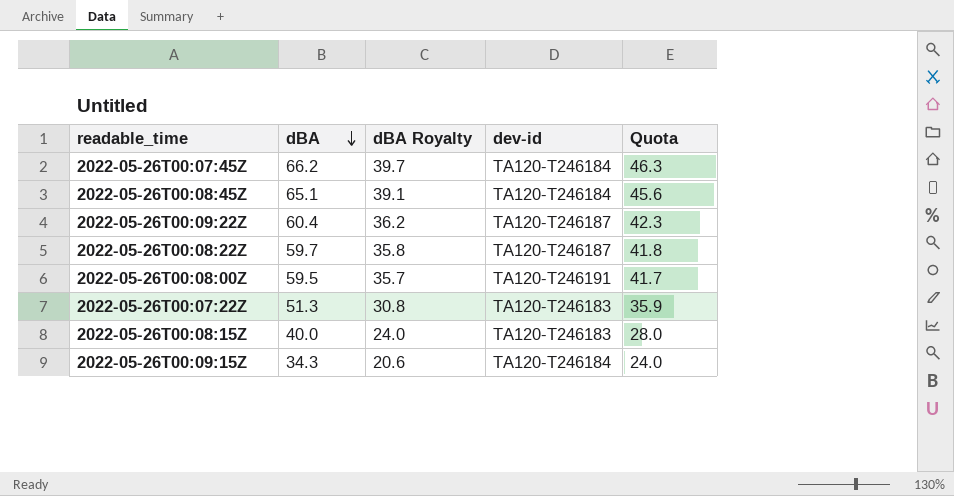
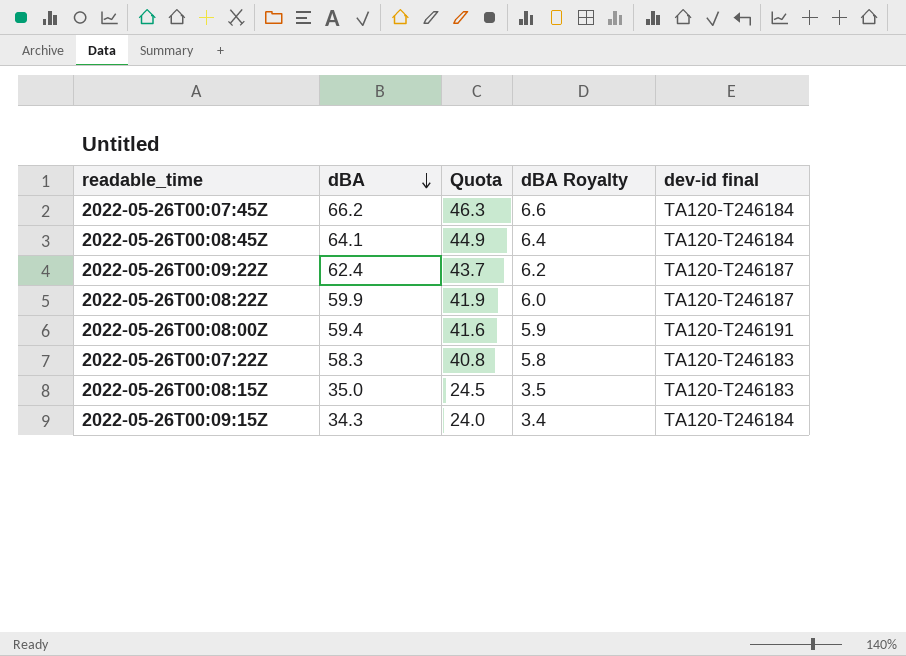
column Quota | position: 5 -> 3
column dBA Royalty | formula: [dBA] * 0.6 -> [dBA] * 0.1
column name: dev-id -> dev-id final
2022-05-26T00:08:45Z | dBA: 65.1 -> 64.1
2022-05-26T00:08:45Z | Quota: 45.6 -> 44.9
2022-05-26T00:09:22Z | dBA: 60.4 -> 62.4
2022-05-26T00:09:22Z | Quota: 42.3 -> 43.7
2022-05-26T00:08:22Z | dBA: 59.7 -> 59.9
2022-05-26T00:08:22Z | Quota: 41.8 -> 41.9
2022-05-26T00:08:00Z | dBA: 59.5 -> 59.4
2022-05-26T00:08:00Z | Quota: 41.7 -> 41.6
2022-05-26T00:07:22Z | dBA: 51.3 -> 58.3
2022-05-26T00:07:22Z | Quota: 35.9 -> 40.8
2022-05-26T00:08:15Z | dBA: 40.0 -> 35.0
2022-05-26T00:08:15Z | Quota: 28.0 -> 24.5

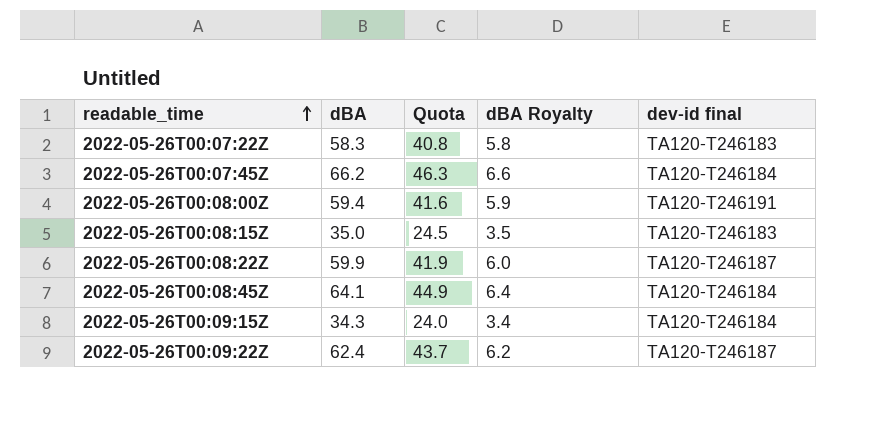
row order: dBA descending -> readable_time ascending

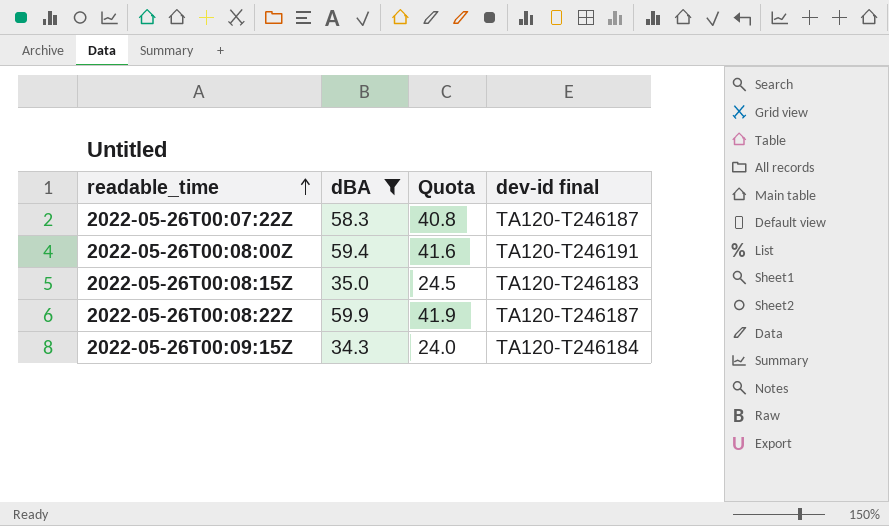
filter: none -> dBA <= 59.9
column dBA Royalty | formula: [dBA] * 0.1 -> none
2022-05-26T00:07:22Z | dev-id final: TA120-T246183 -> TA120-T246187

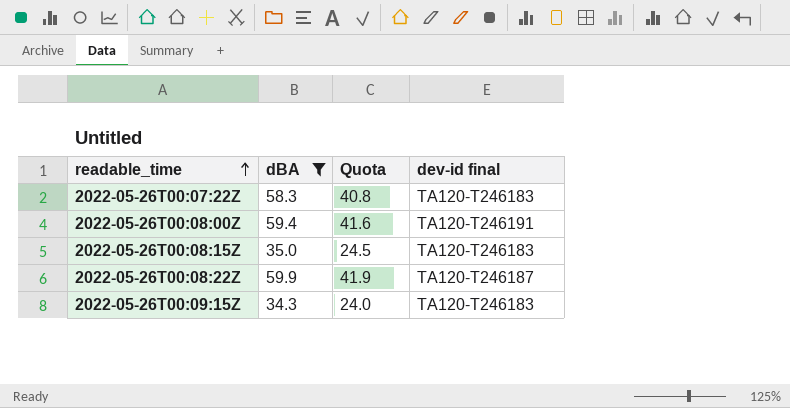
2022-05-26T00:07:22Z | dev-id final: TA120-T246187 -> TA120-T246183
2022-05-26T00:09:15Z | dev-id final: TA120-T246184 -> TA120-T246183

